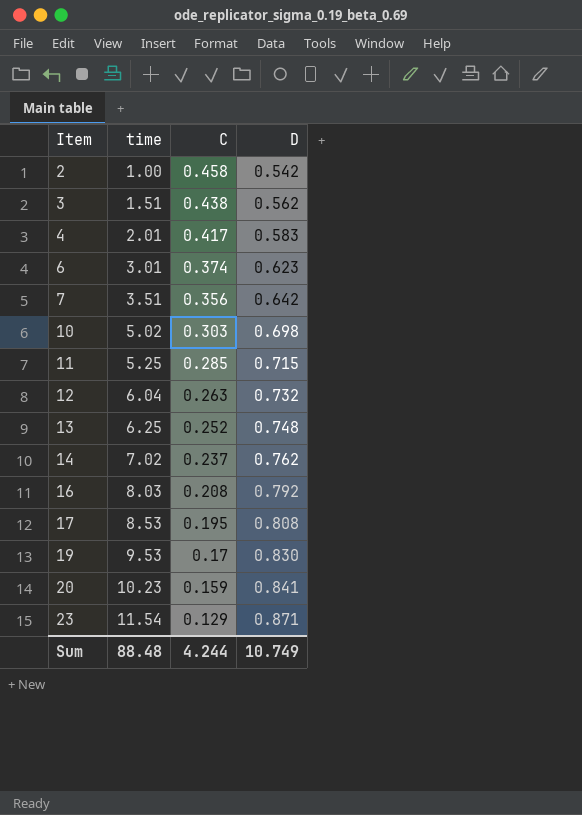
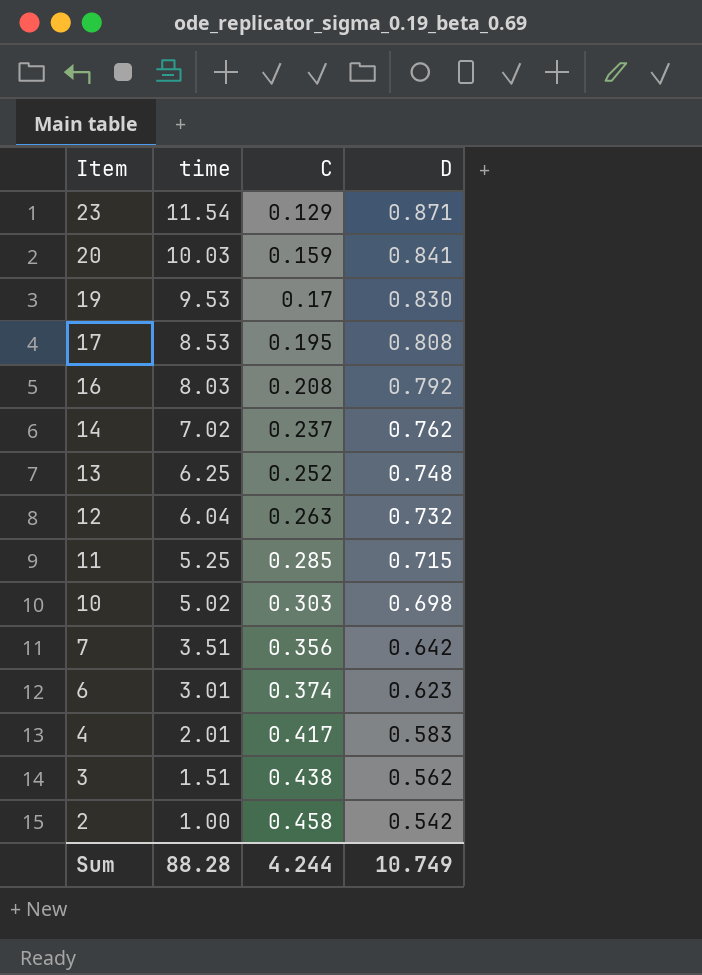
row order: Item ascending -> Item descending
20 | time: 10.23 -> 10.03
Sum | time: 88.48 -> 88.28

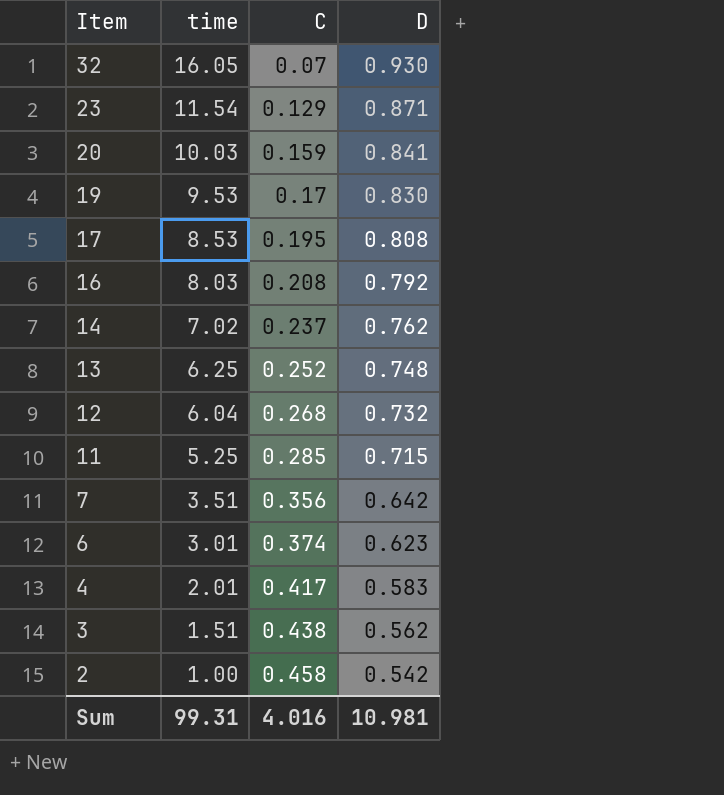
row 10: 5.02 | 0.303 | 0.698 -> none
row 32: none -> 16.05 | 0.07 | 0.930
12 | C: 0.263 -> 0.268
Sum | time: 88.28 -> 99.31
Sum | C: 4.244 -> 4.016
Sum | D: 10.749 -> 10.981

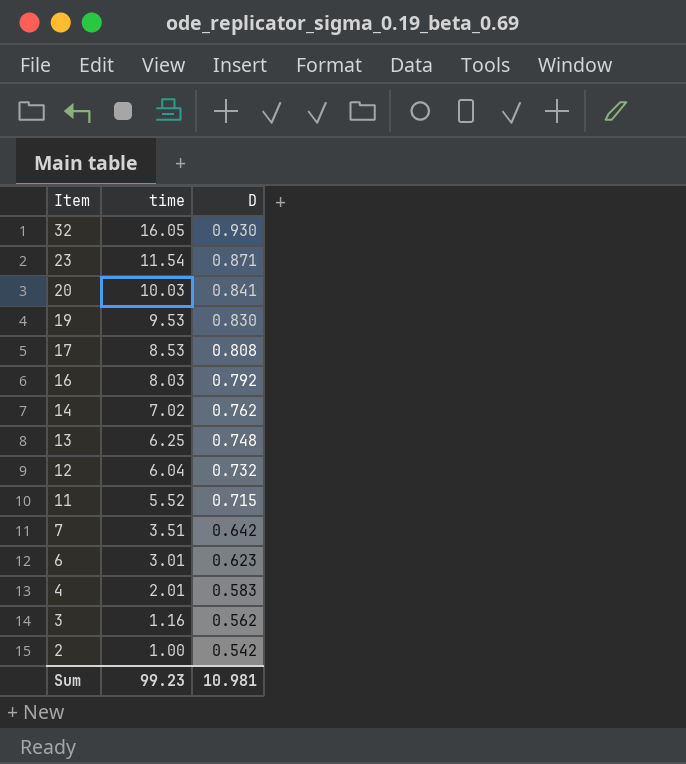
column C | position: 3 -> none
11 | time: 5.25 -> 5.52
3 | time: 1.51 -> 1.16
Sum | time: 99.31 -> 99.23

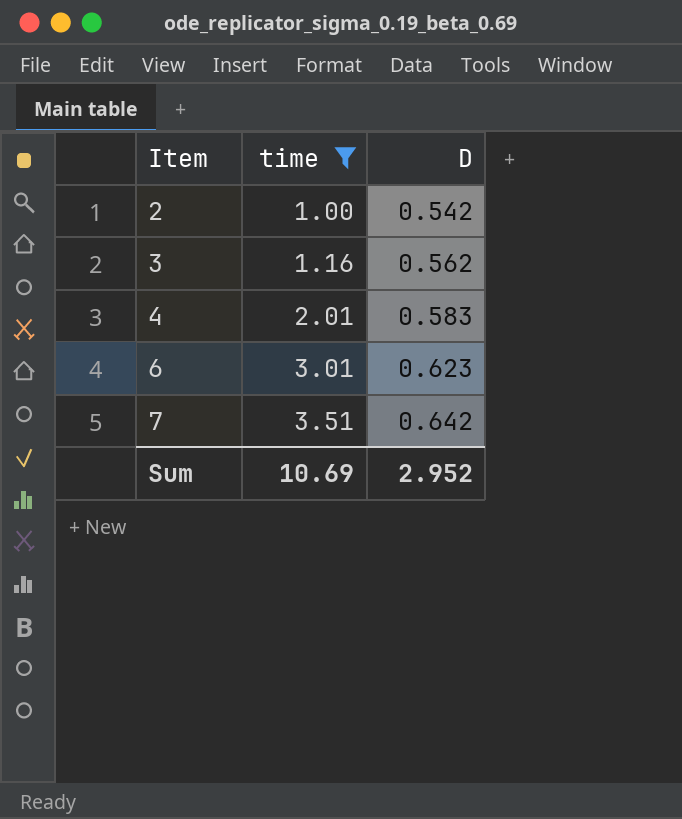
filter: none -> time <= 3.51
row order: Item descending -> Item ascending
Sum | time: 99.23 -> 10.69
Sum | D: 10.981 -> 2.952

